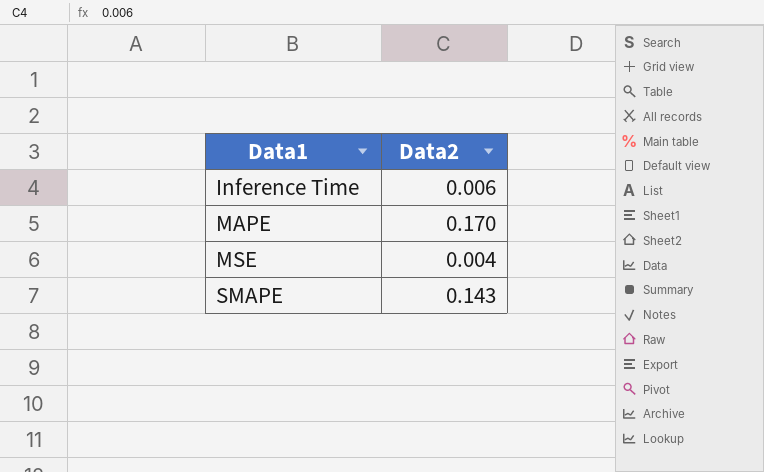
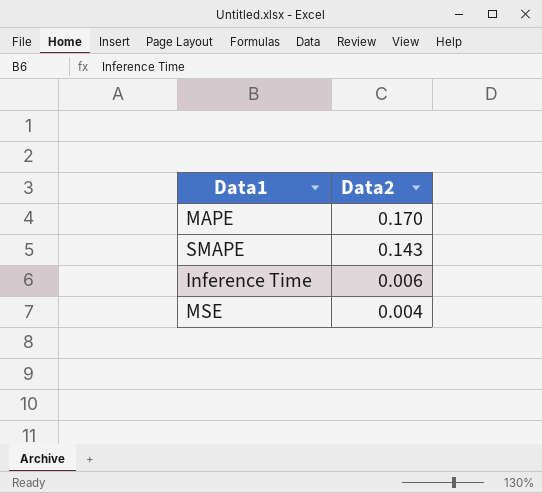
row order: Data1 ascending -> Data2 descending

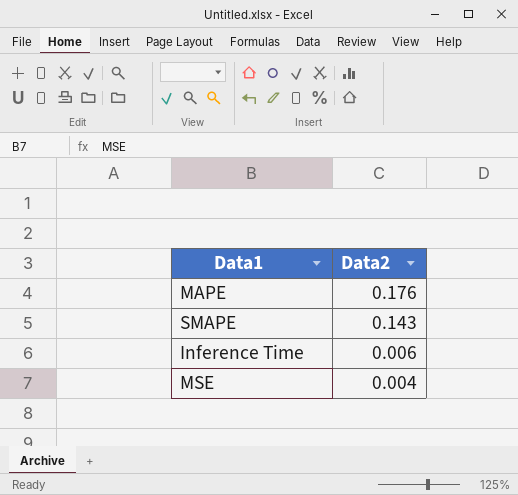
MAPE | Data2: 0.170 -> 0.176

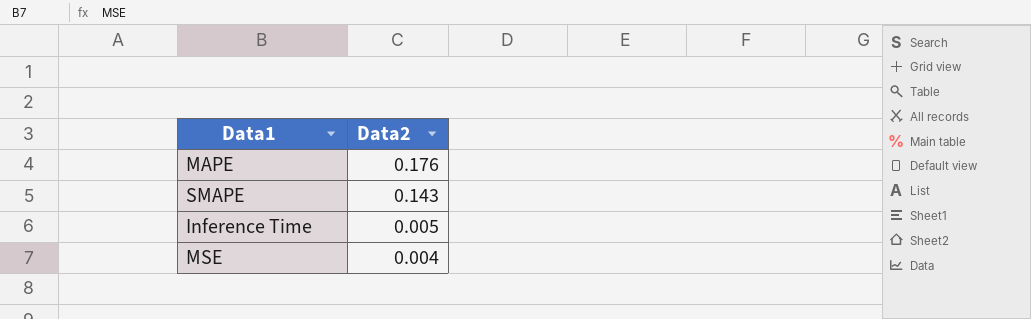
Inference Time | Data2: 0.006 -> 0.005

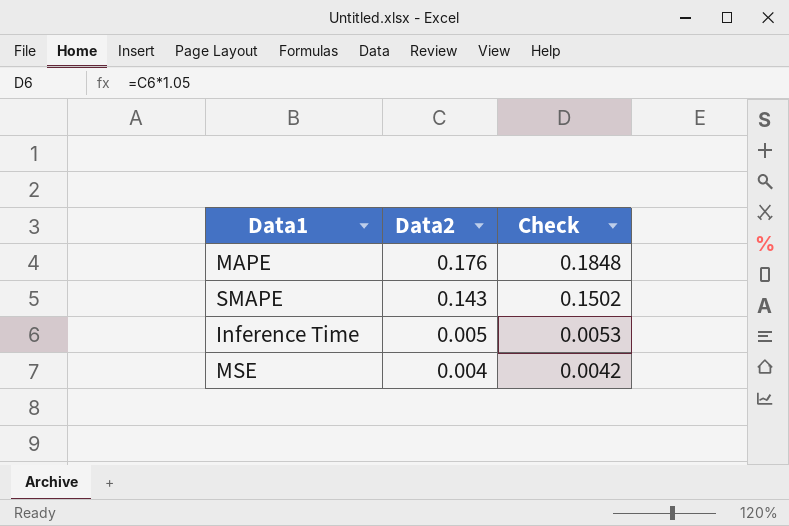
column Check | formula: none -> [Data2] * 1.05

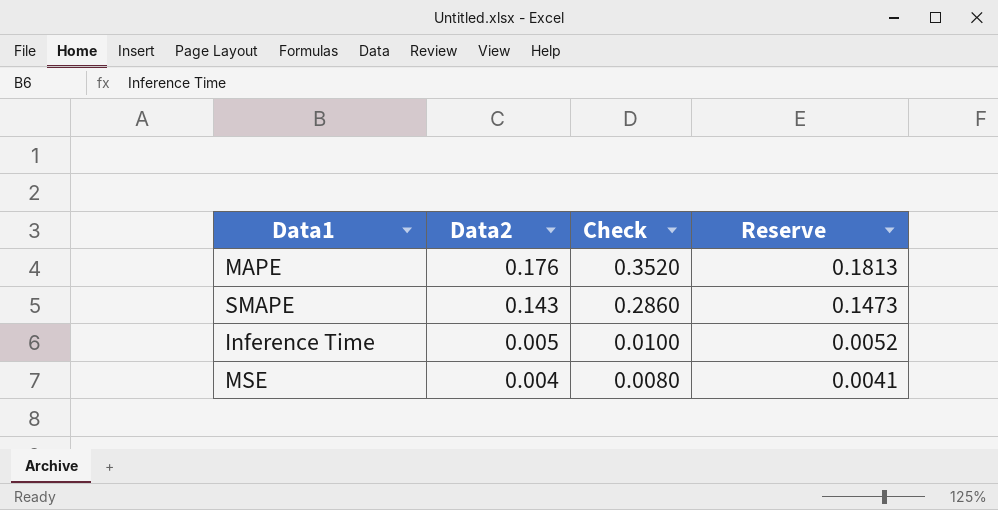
column Check | formula: [Data2] * 1.05 -> [Data2] * 2
column Reserve | formula: none -> [Data2] * 1.03

